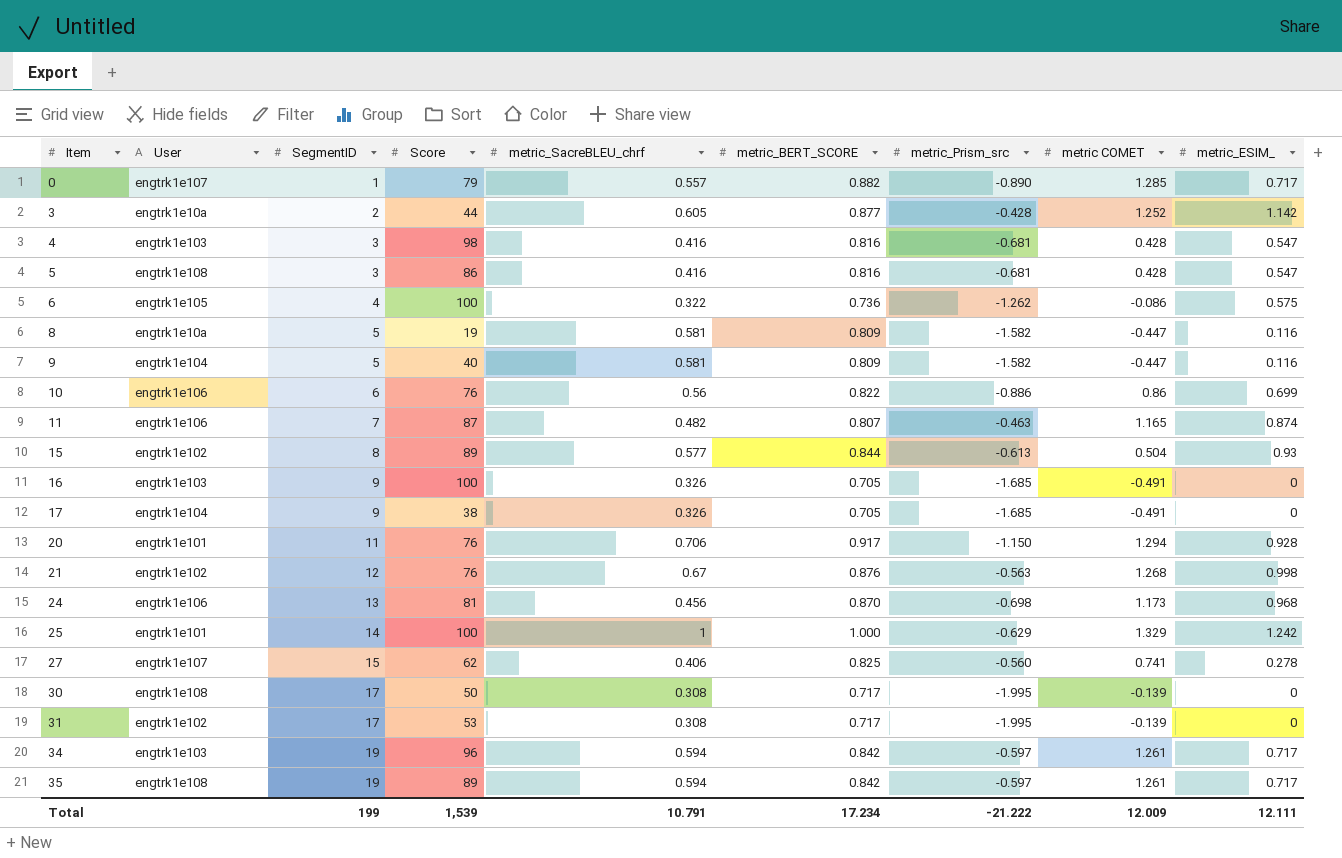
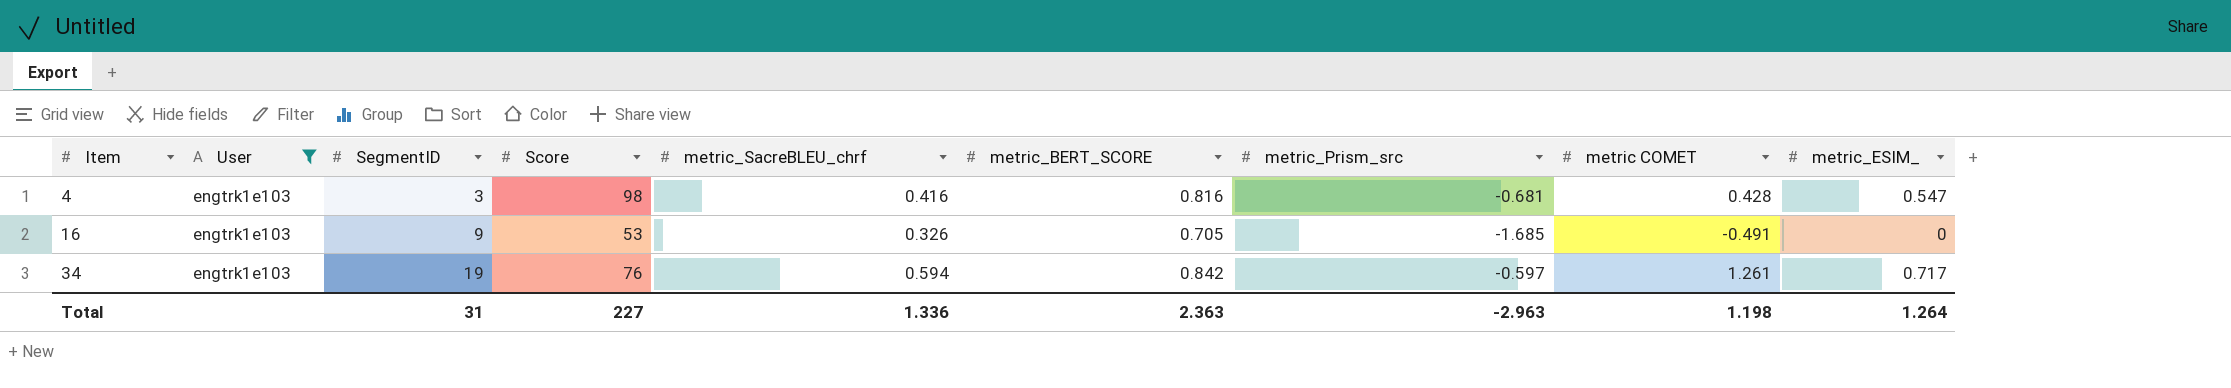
filter: none -> User = engtrk1e103
16 | Score: 100 -> 53
34 | Score: 96 -> 76
Total | SegmentID: 199 -> 31
Total | Score: 1,539 -> 227
Total | metric_SacreBLEU_chrf: 10.791 -> 1.336
Total | metric_BERT_SCORE: 17.234 -> 2.363
Total | metric_Prism_src: -21.222 -> -2.963
Total | metric COMET: 12.009 -> 1.198
Total | metric_ESIM_: 12.111 -> 1.264

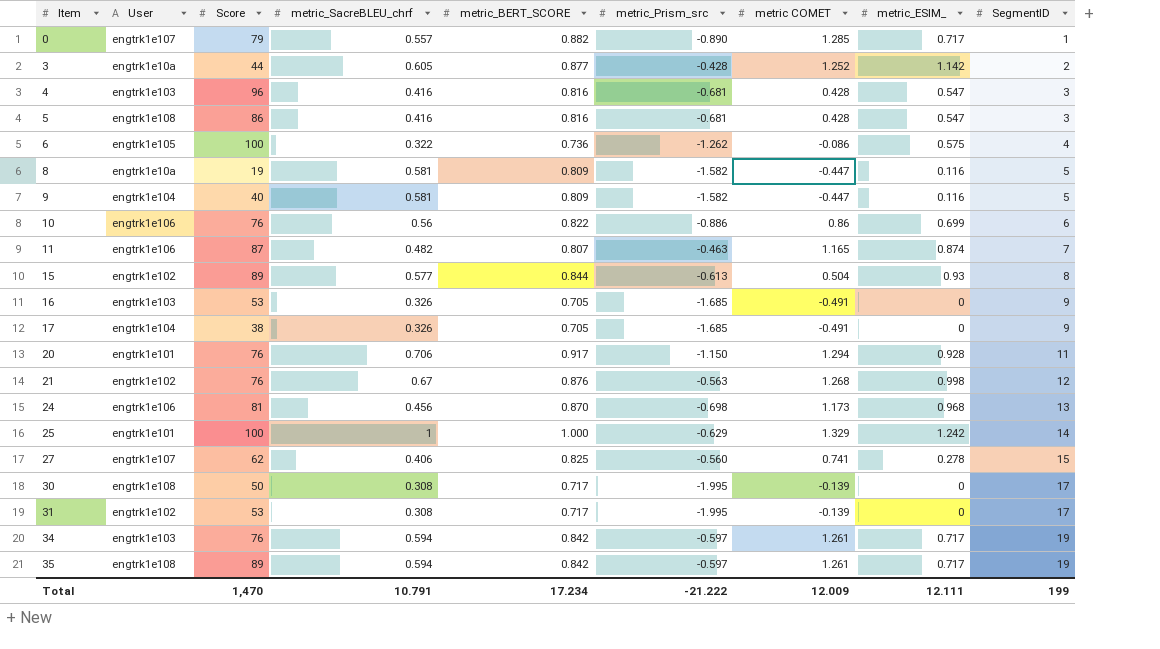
filter: User = engtrk1e103 -> none
column SegmentID | position: 3 -> 9
4 | Score: 98 -> 96
Total | Score: 227 -> 1,470
Total | metric_SacreBLEU_chrf: 1.336 -> 10.791
Total | metric_BERT_SCORE: 2.363 -> 17.234
Total | metric_Prism_src: -2.963 -> -21.222
Total | metric COMET: 1.198 -> 12.009
Total | metric_ESIM_: 1.264 -> 12.111
Total | SegmentID: 31 -> 199

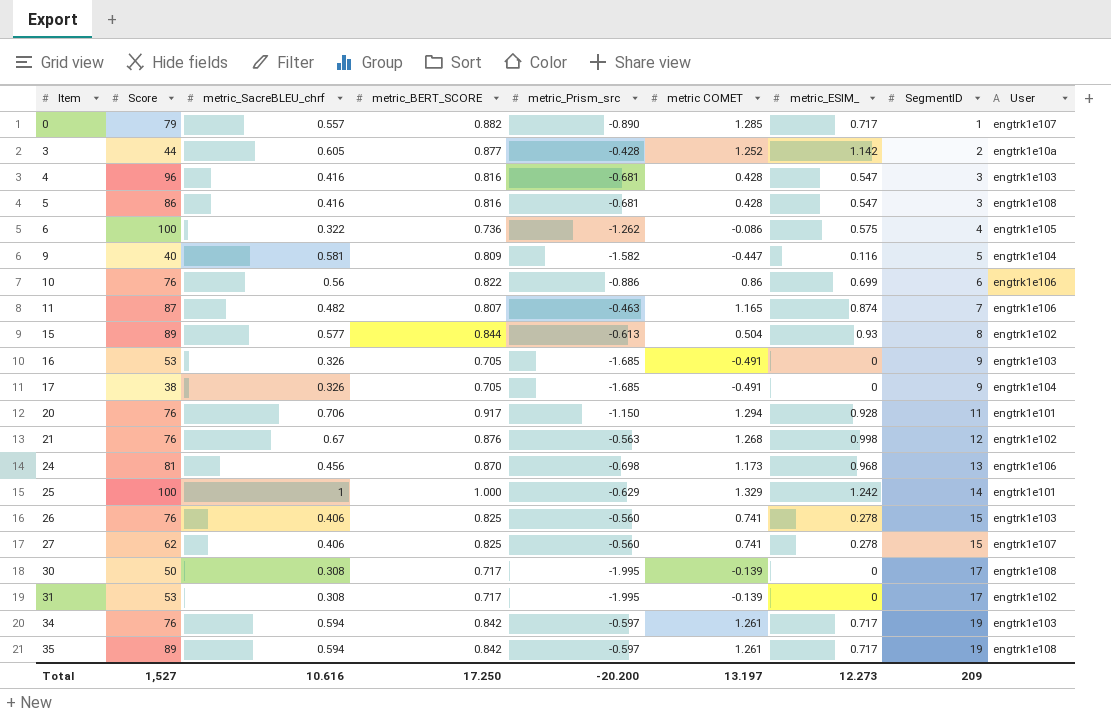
column User | position: 2 -> 9
row 8: engtrk1e10a | 19 | 0.581 | 0.809 | -1.582 | -0.447 | 0.116 | 5 -> none
row 26: none -> 76 | 0.406 | 0.825 | -0.560 | 0.741 | 0.278 | 15 | engtrk1e103
Total | Score: 1,470 -> 1,527
Total | metric_SacreBLEU_chrf: 10.791 -> 10.616
Total | metric_BERT_SCORE: 17.234 -> 17.250
Total | metric_Prism_src: -21.222 -> -20.200
Total | metric COMET: 12.009 -> 13.197
Total | metric_ESIM_: 12.111 -> 12.273
Total | SegmentID: 199 -> 209

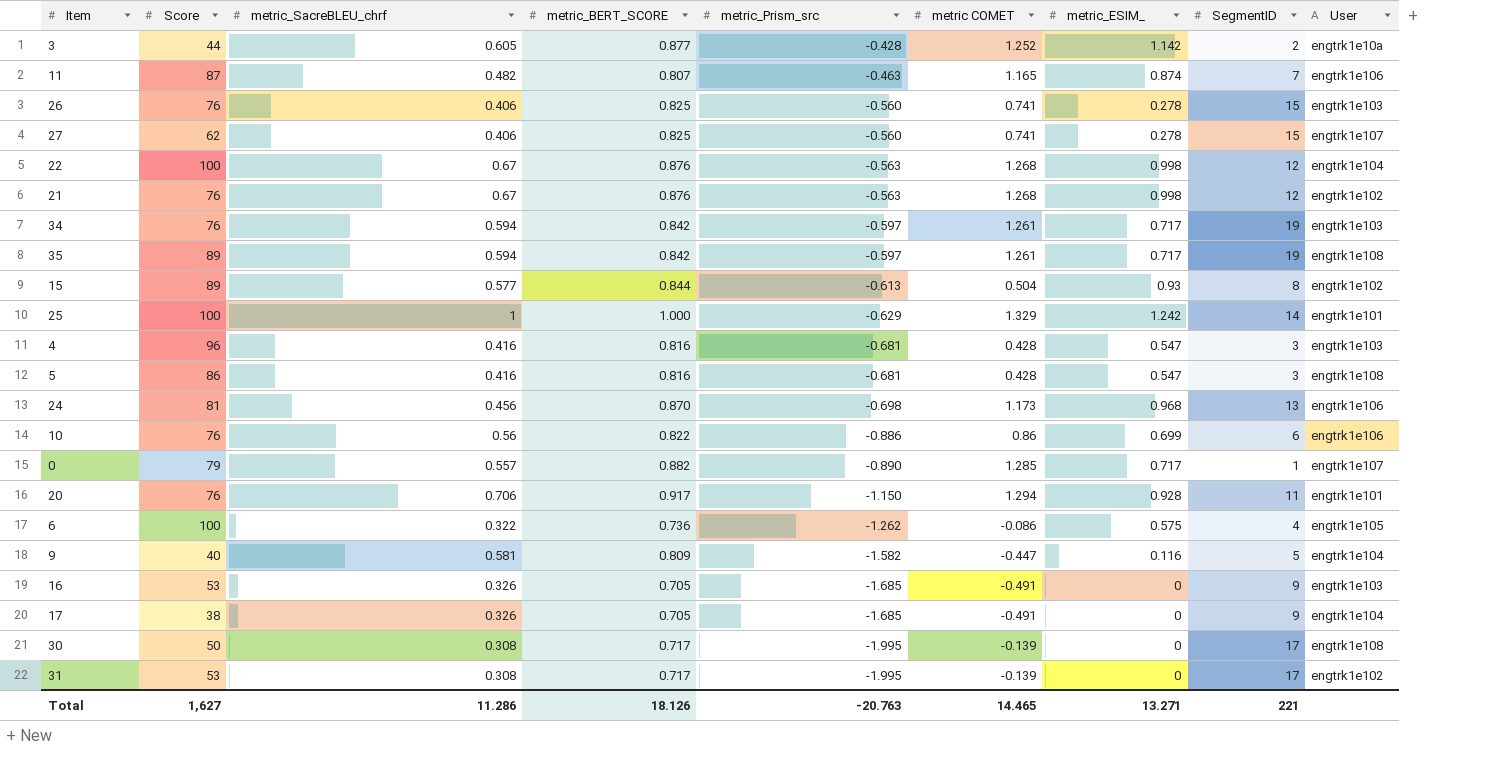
row order: Item ascending -> metric_Prism_src descending
row 22: none -> 100 | 0.67 | 0.876 | -0.563 | 1.268 | 0.998 | 12 | engtrk1e104
Total | Score: 1,527 -> 1,627
Total | metric_SacreBLEU_chrf: 10.616 -> 11.286
Total | metric_BERT_SCORE: 17.250 -> 18.126
Total | metric_Prism_src: -20.200 -> -20.763
Total | metric COMET: 13.197 -> 14.465
Total | metric_ESIM_: 12.273 -> 13.271
Total | SegmentID: 209 -> 221

